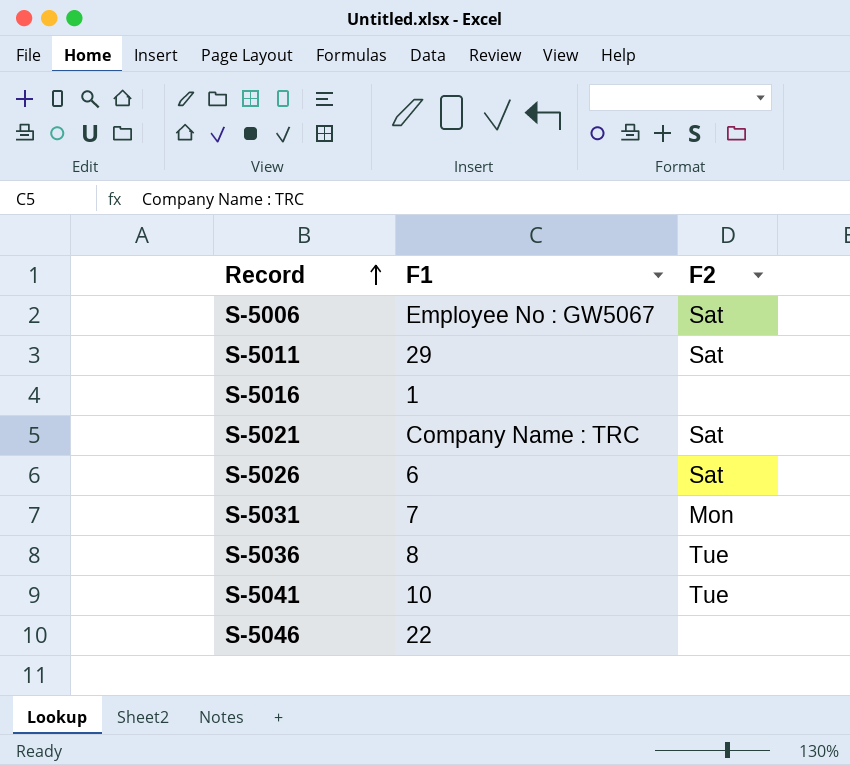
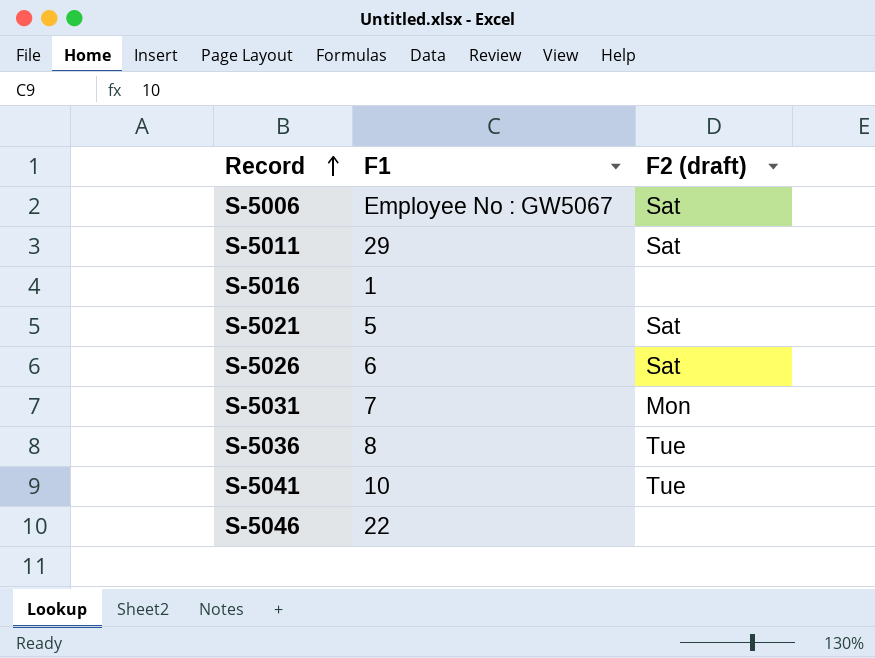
column name: F2 -> F2 (draft)
S-5021 | F1: Company Name : TRC -> 5

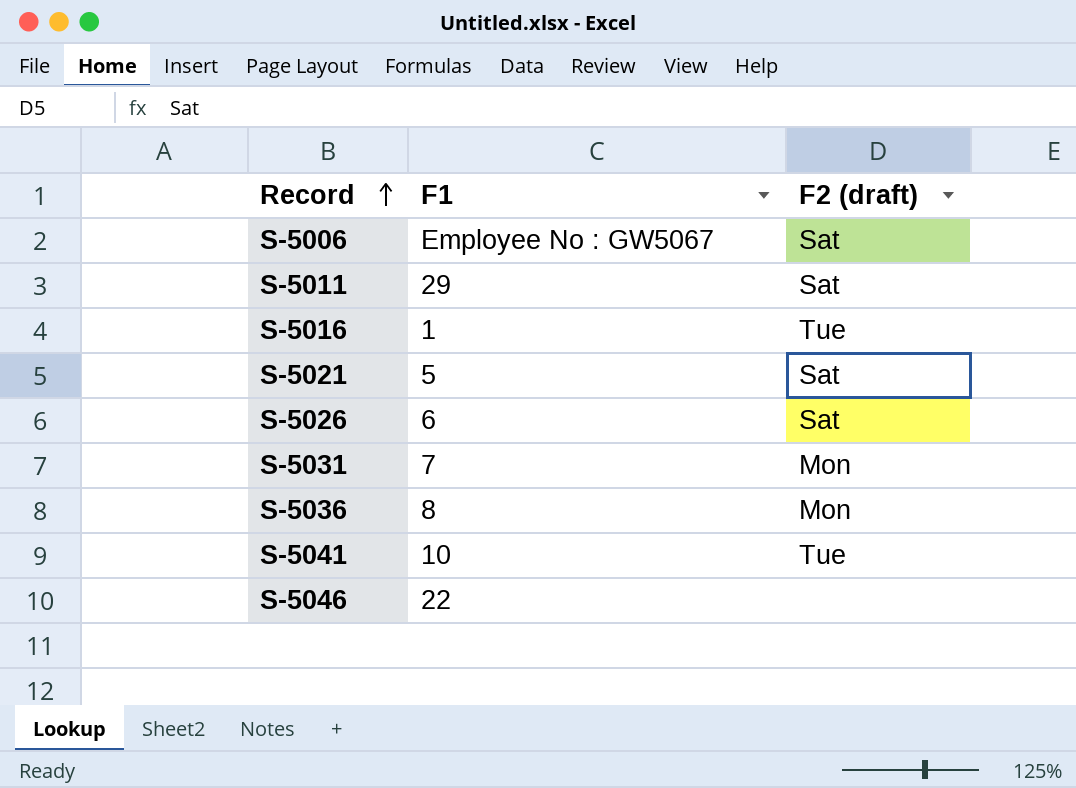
S-5016 | F2 (draft): none -> Tue
S-5036 | F2 (draft): Tue -> Mon

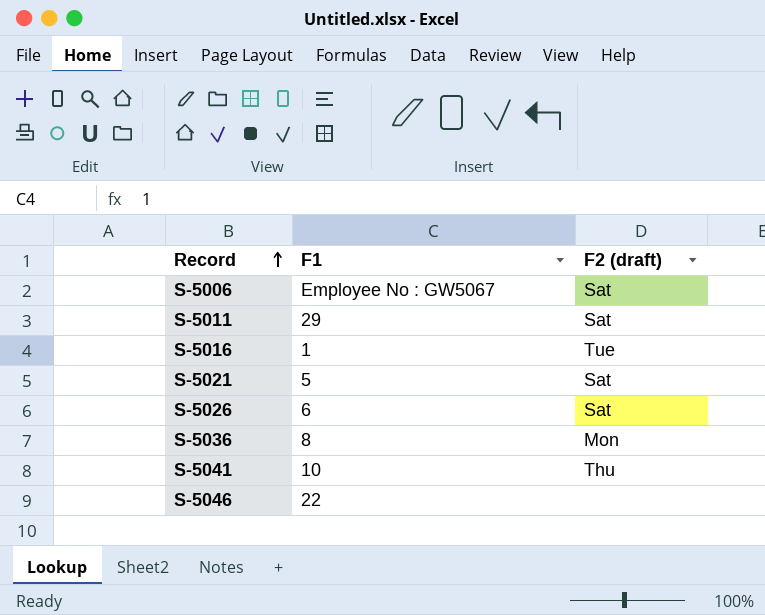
row S-5031: 7 | Mon -> none
S-5041 | F2 (draft): Tue -> Thu

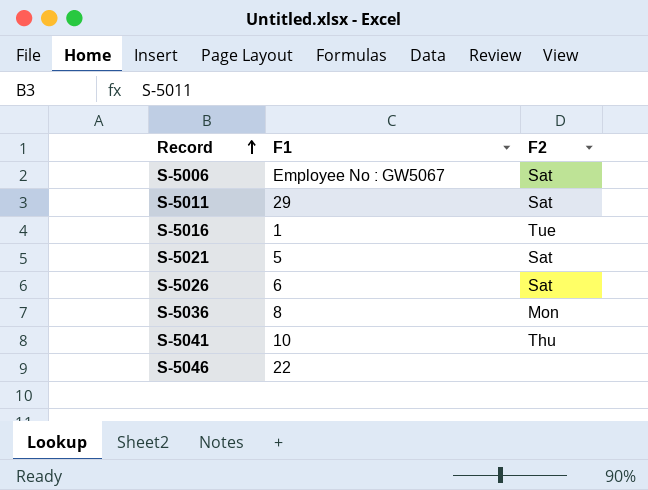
column name: F2 (draft) -> F2

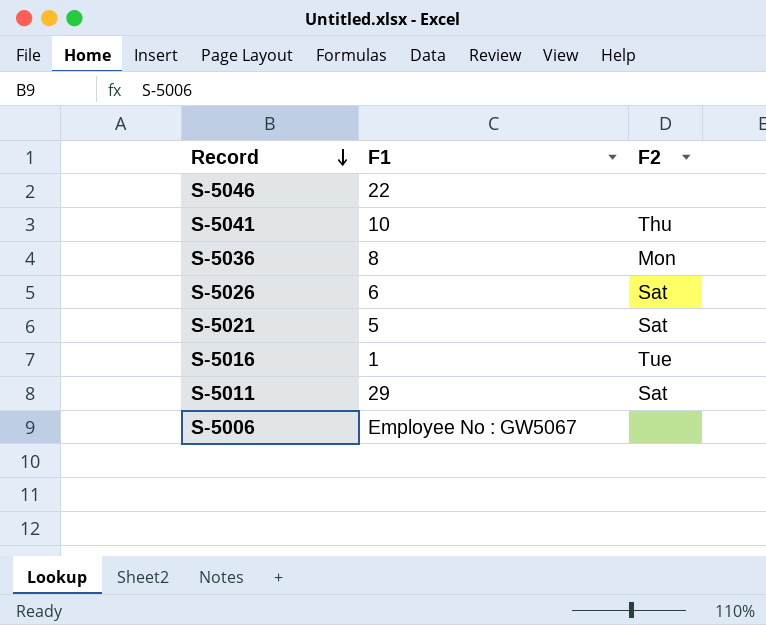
row order: Record ascending -> Record descending
S-5006 | F2: Sat -> none

